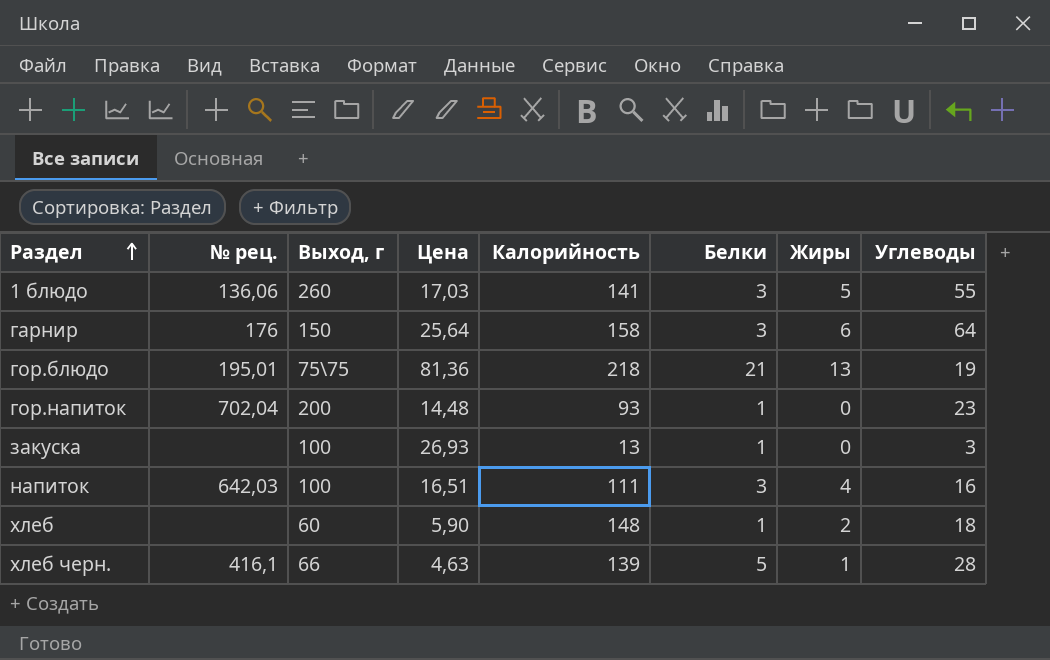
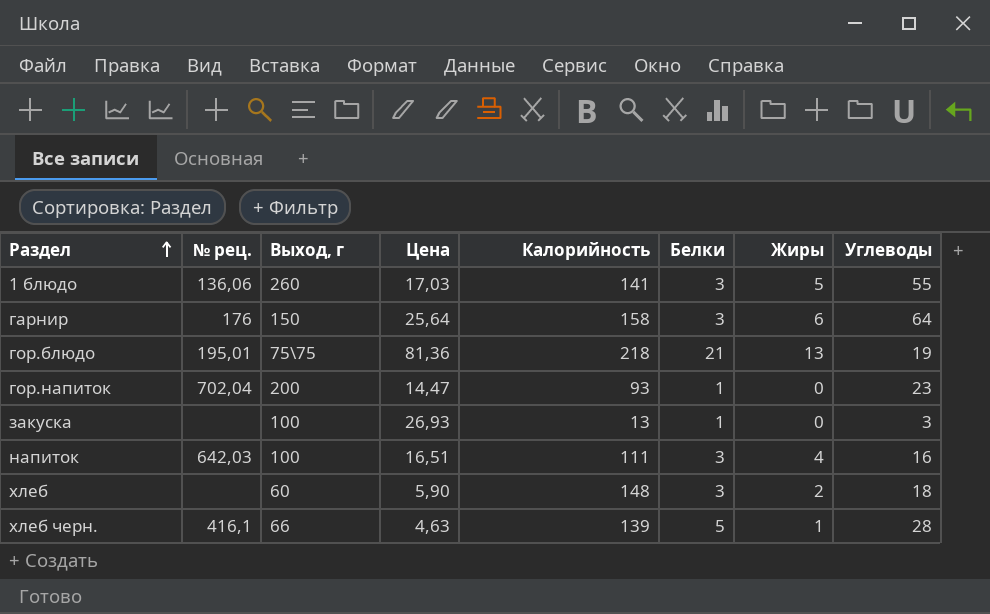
гор.напиток | Цена: 14,48 -> 14,47
хлеб | Белки: 1 -> 3

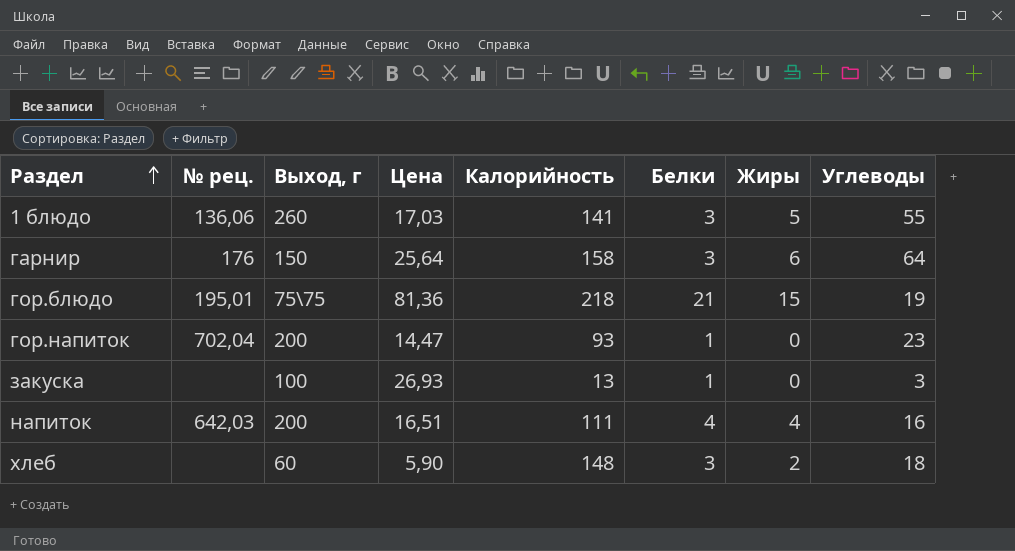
row хлеб черн.: 416,1 | 66 | 4,63 | 139 | 5 | 1 | 28 -> none
гор.блюдо | Жиры: 13 -> 15
напиток | Выход, г: 100 -> 200
напиток | Белки: 3 -> 4

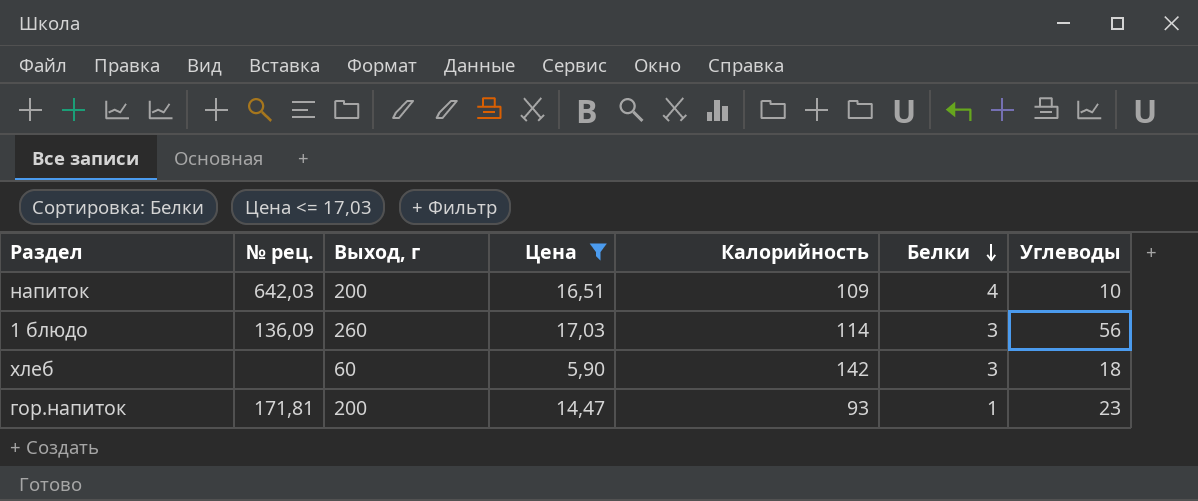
filter: none -> Цена <= 17,03
row order: Раздел ascending -> Белки descending
column Жиры | position: 7 -> none
напиток | Калорийность: 111 -> 109
напиток | Углеводы: 16 -> 10
1 блюдо | № рец.: 136,06 -> 136,09
1 блюдо | Калорийность: 141 -> 114
1 блюдо | Углеводы: 55 -> 56
хлеб | Калорийность: 148 -> 142
гор.напиток | № рец.: 702,04 -> 171,81

